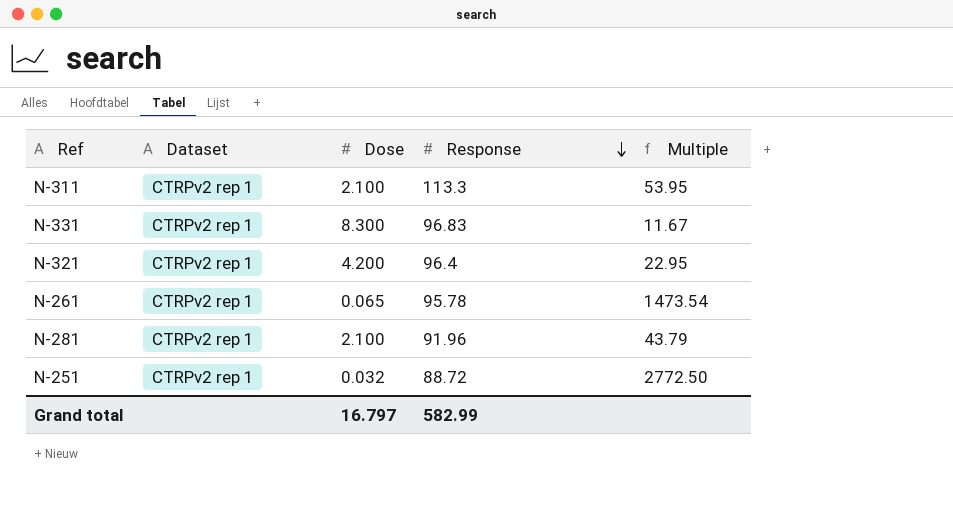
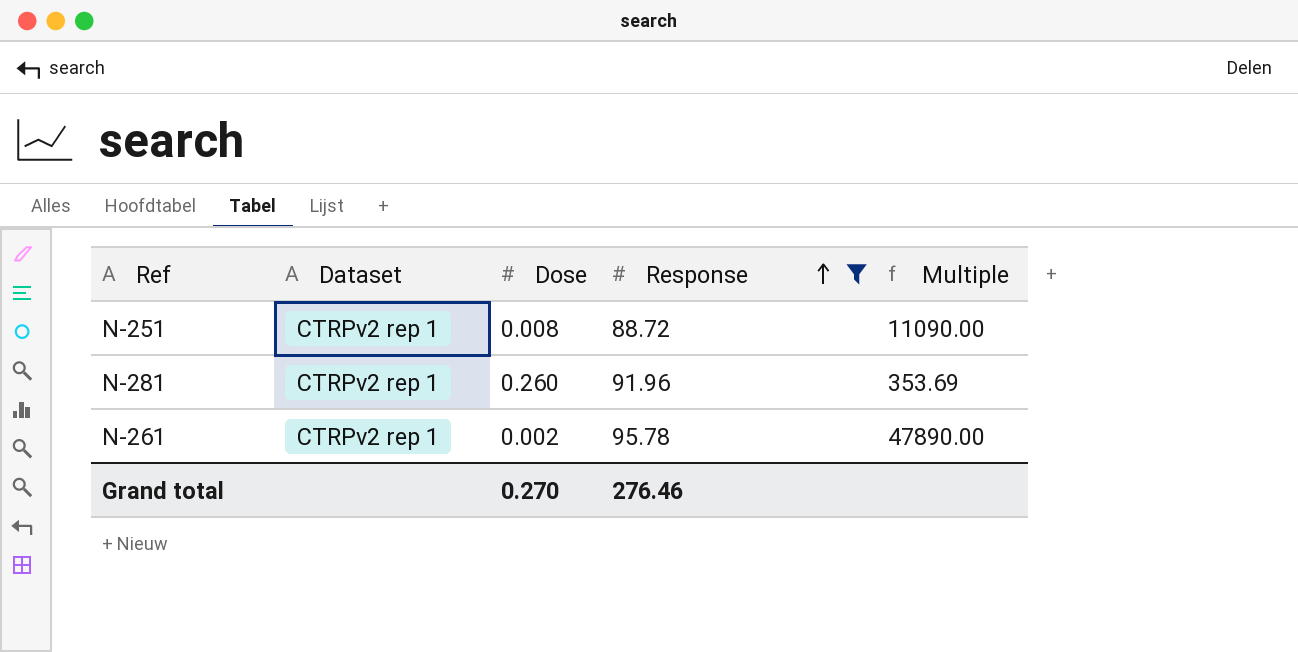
filter: none -> Response <= 95.78
row order: Response descending -> Response ascending
N-251 | Dose: 0.032 -> 0.008
N-251 | Multiple: 2772.50 -> 11090.00
N-281 | Dose: 2.100 -> 0.260
N-281 | Multiple: 43.79 -> 353.69
N-261 | Dose: 0.065 -> 0.002
N-261 | Multiple: 1473.54 -> 47890.00
Grand total | Dose: 16.797 -> 0.270
Grand total | Response: 582.99 -> 276.46

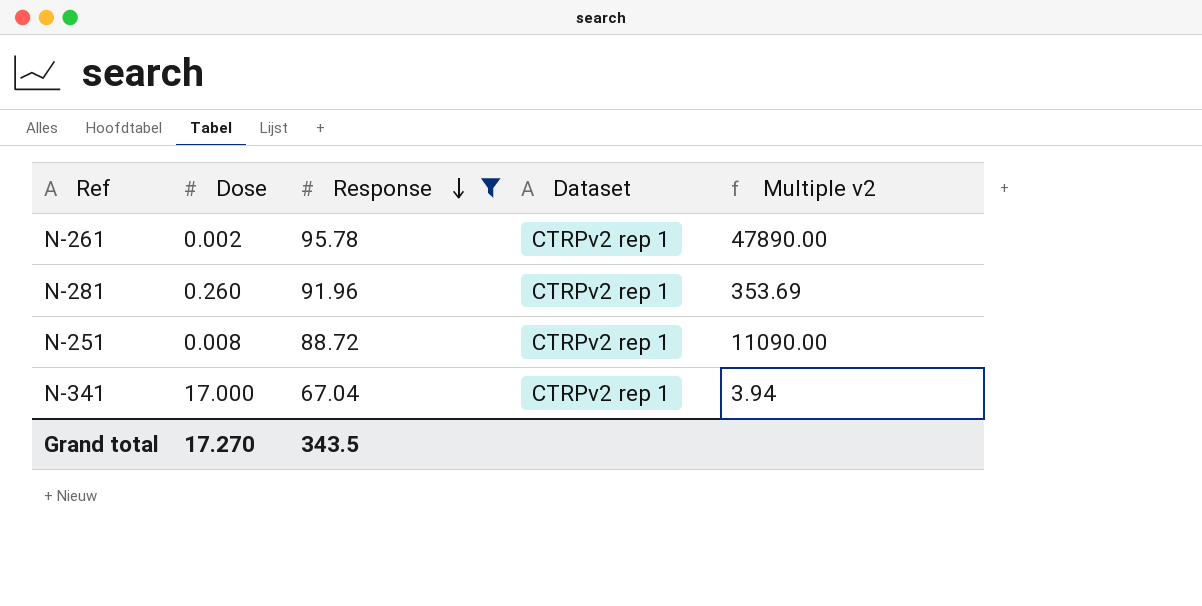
row order: Response ascending -> Response descending
column Dataset | position: 2 -> 4
column name: Multiple -> Multiple v2
row N-341: none -> 17.000 | 67.04 | CTRPv2 rep 1 | 3.94
Grand total | Dose: 0.270 -> 17.270
Grand total | Response: 276.46 -> 343.5

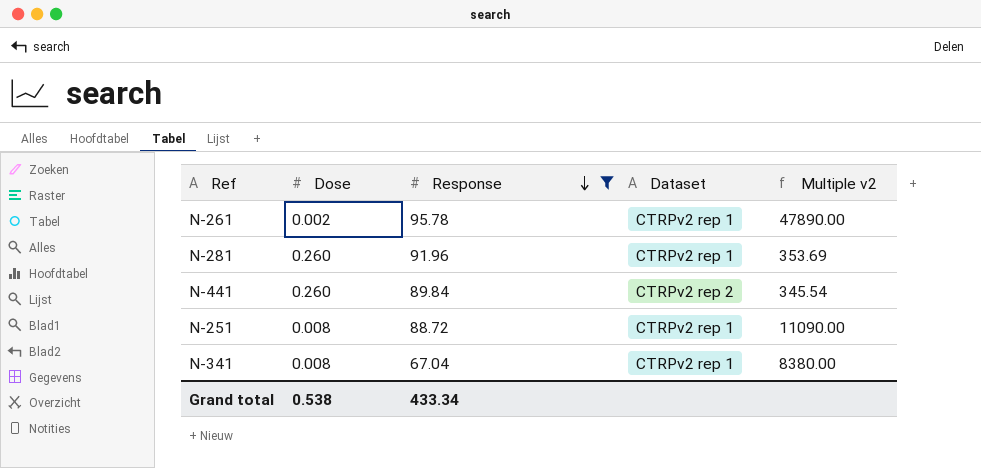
row N-441: none -> 0.260 | 89.84 | CTRPv2 rep 2 | 345.54
N-341 | Dose: 17.000 -> 0.008
N-341 | Multiple v2: 3.94 -> 8380.00
Grand total | Dose: 17.270 -> 0.538
Grand total | Response: 343.5 -> 433.34

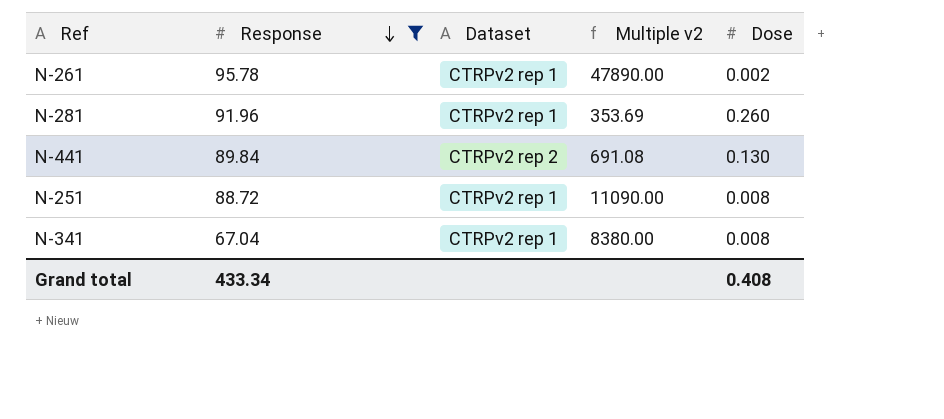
column Dose | position: 2 -> 5
N-441 | Multiple v2: 345.54 -> 691.08
N-441 | Dose: 0.260 -> 0.130
Grand total | Dose: 0.538 -> 0.408

